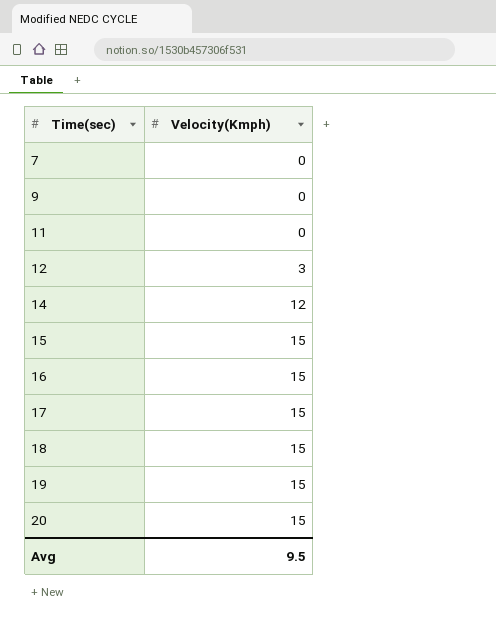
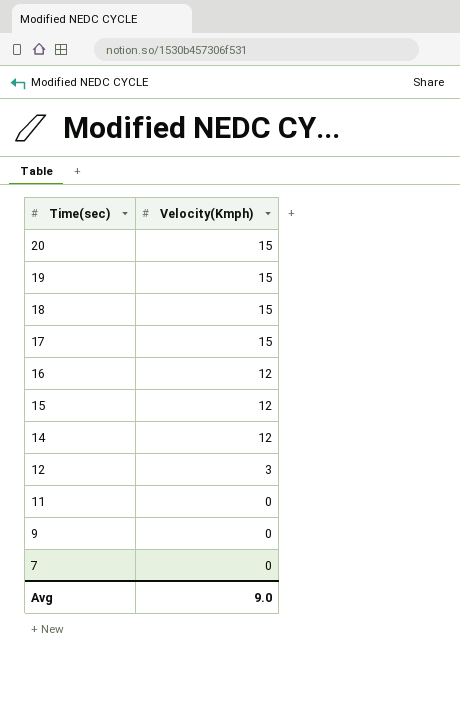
row order: Time(sec) ascending -> Time(sec) descending
16 | Velocity(Kmph): 15 -> 12
15 | Velocity(Kmph): 15 -> 12
Avg | Velocity(Kmph): 9.5 -> 9.0

